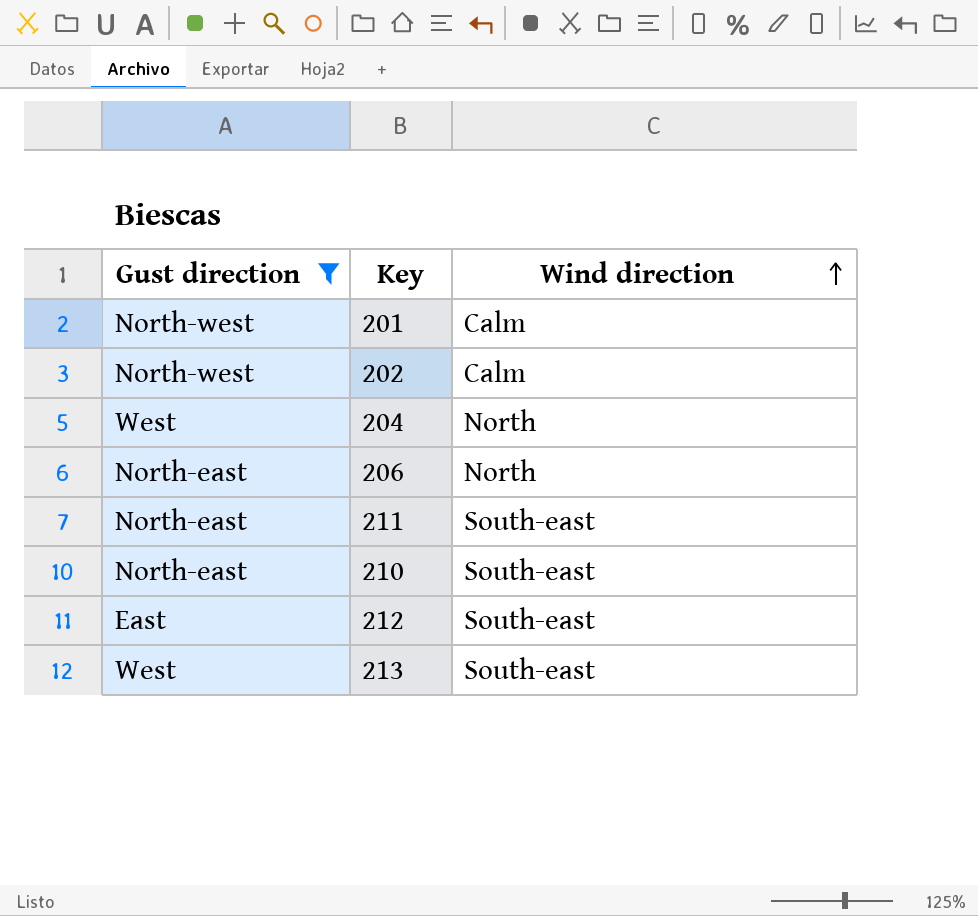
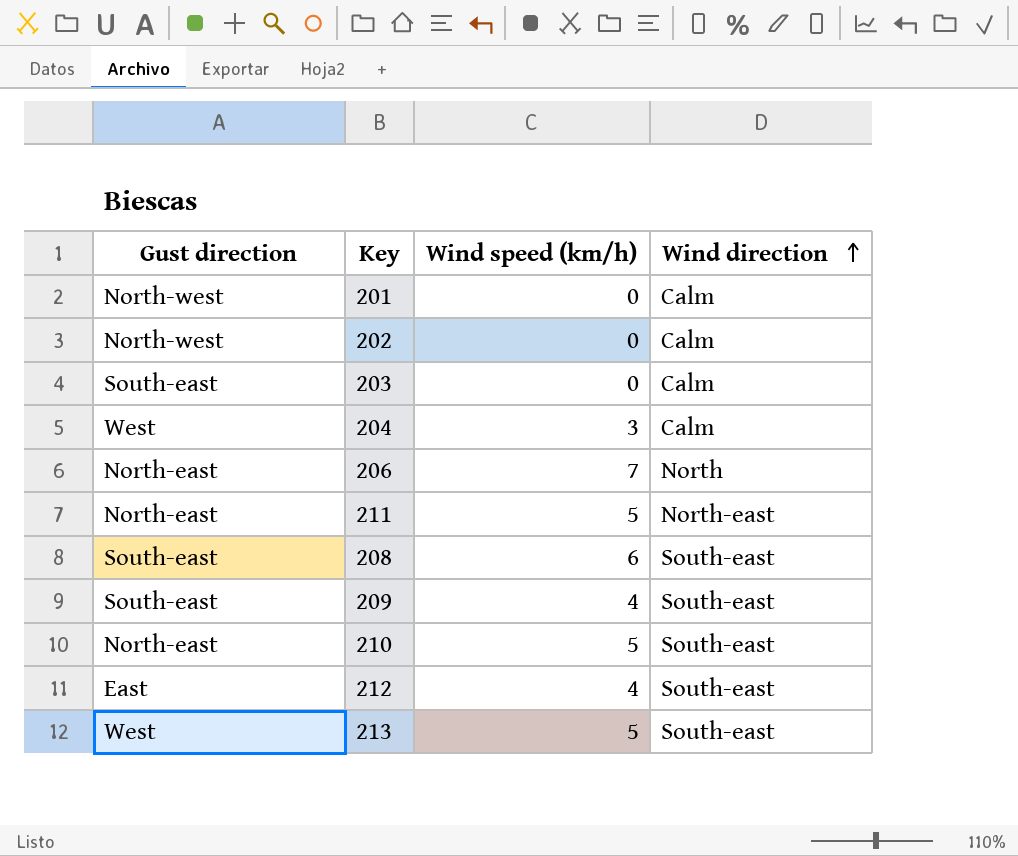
filter: Gust direction != South-east -> none
column Wind speed (km/h) | position: none -> 3
204 | Wind direction: North -> Calm
211 | Wind direction: South-east -> North-east

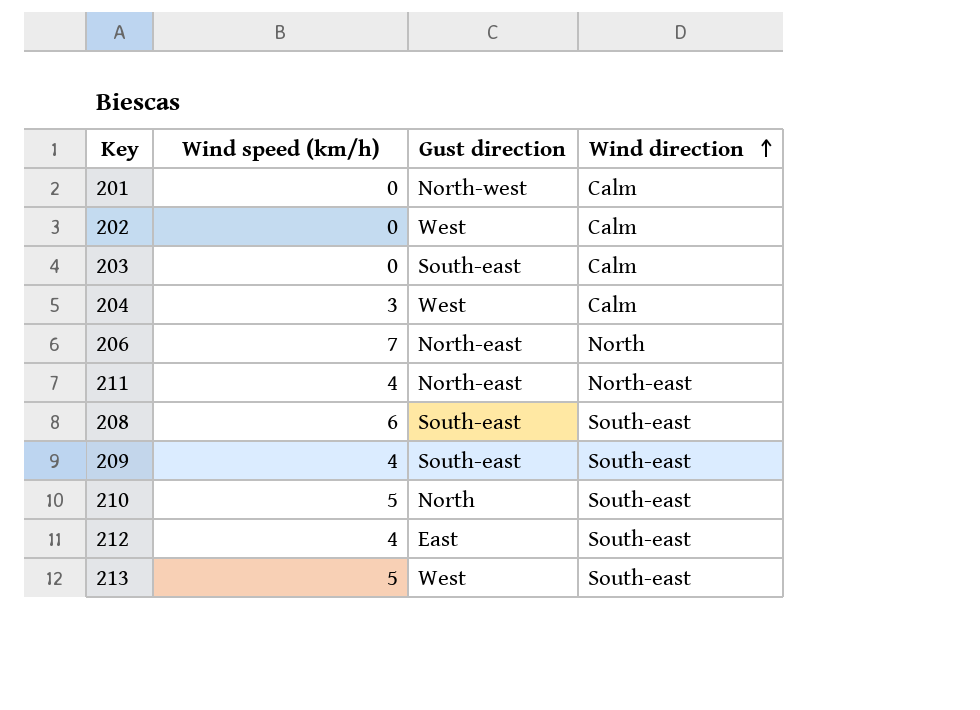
column Gust direction | position: 1 -> 3
202 | Gust direction: North-west -> West
211 | Wind speed (km/h): 5 -> 4
210 | Gust direction: North-east -> North

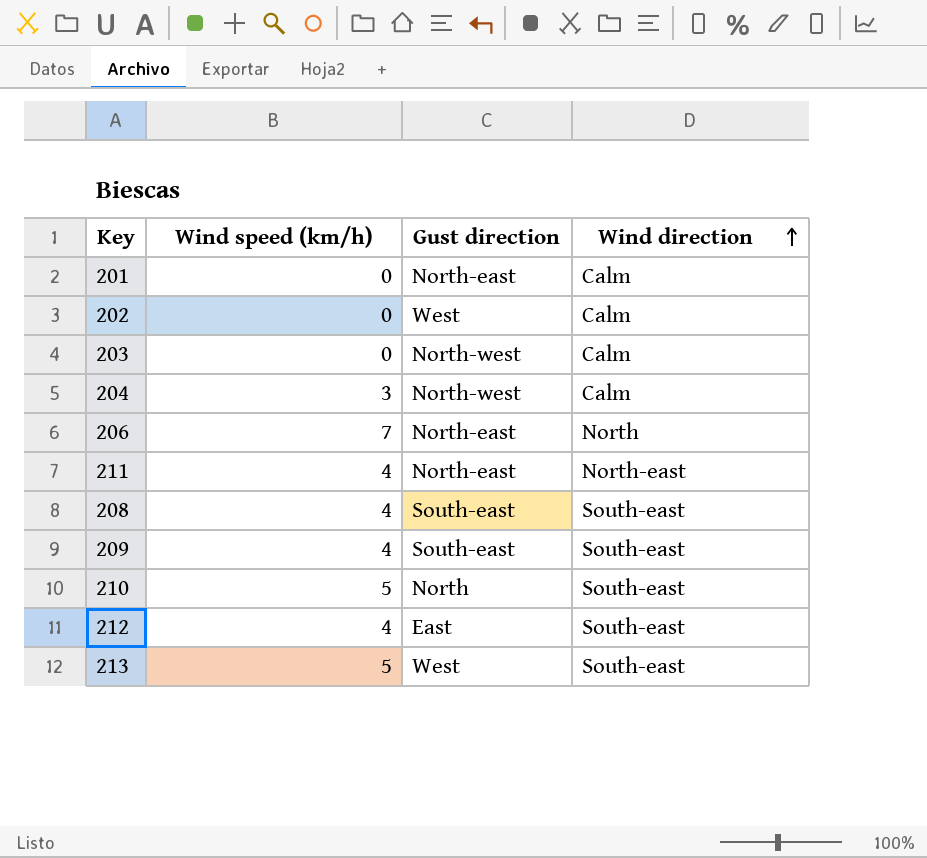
201 | Gust direction: North-west -> North-east
203 | Gust direction: South-east -> North-west
204 | Gust direction: West -> North-west
208 | Wind speed (km/h): 6 -> 4

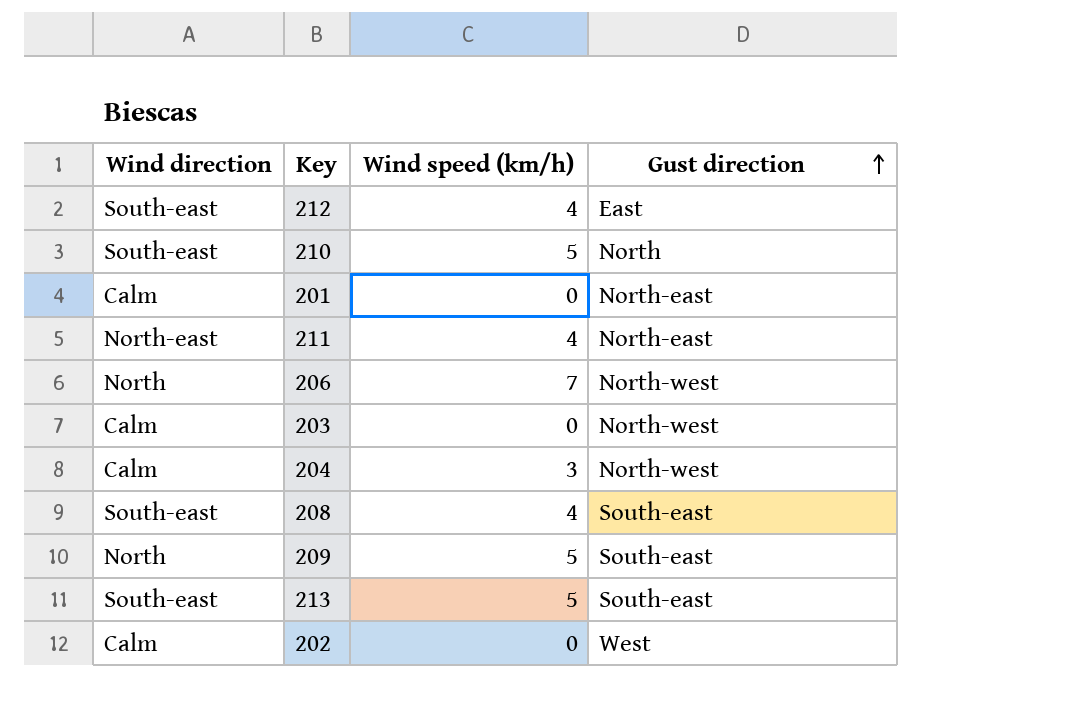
row order: Wind direction ascending -> Gust direction ascending
column Wind direction | position: 4 -> 1
206 | Gust direction: North-east -> North-west
209 | Wind direction: South-east -> North
209 | Wind speed (km/h): 4 -> 5
213 | Gust direction: West -> South-east

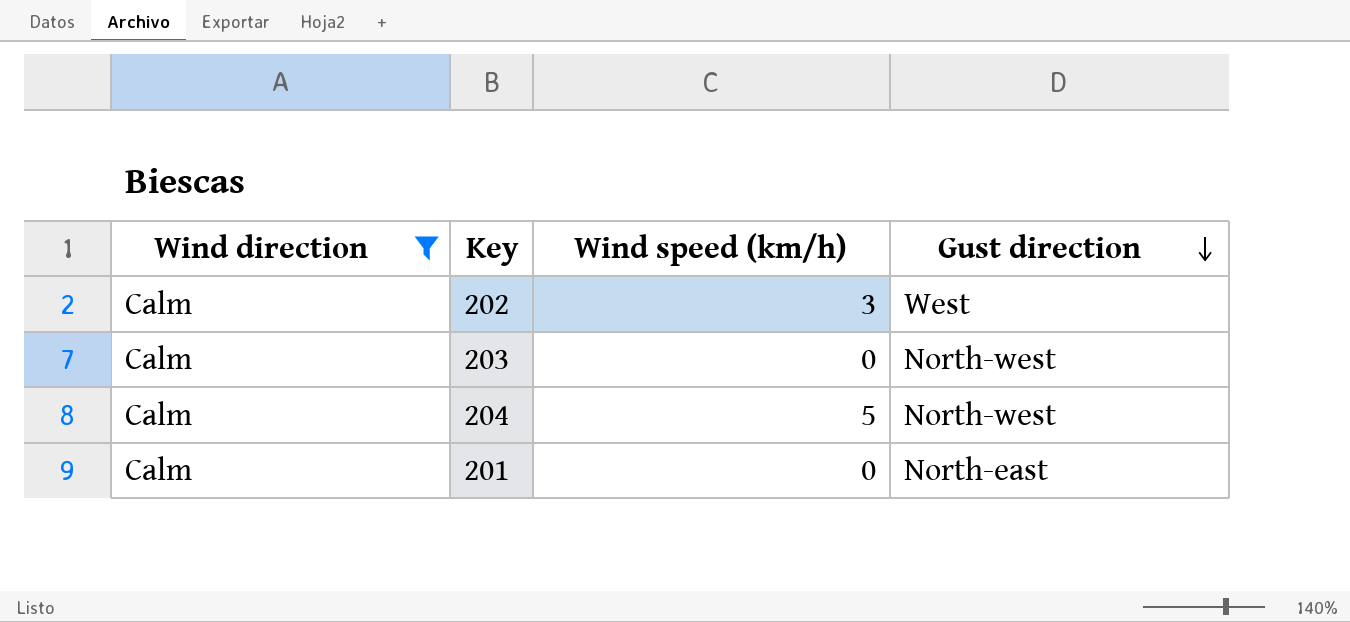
filter: none -> Wind direction = Calm
row order: Gust direction ascending -> Gust direction descending
202 | Wind speed (km/h): 0 -> 3
204 | Wind speed (km/h): 3 -> 5

